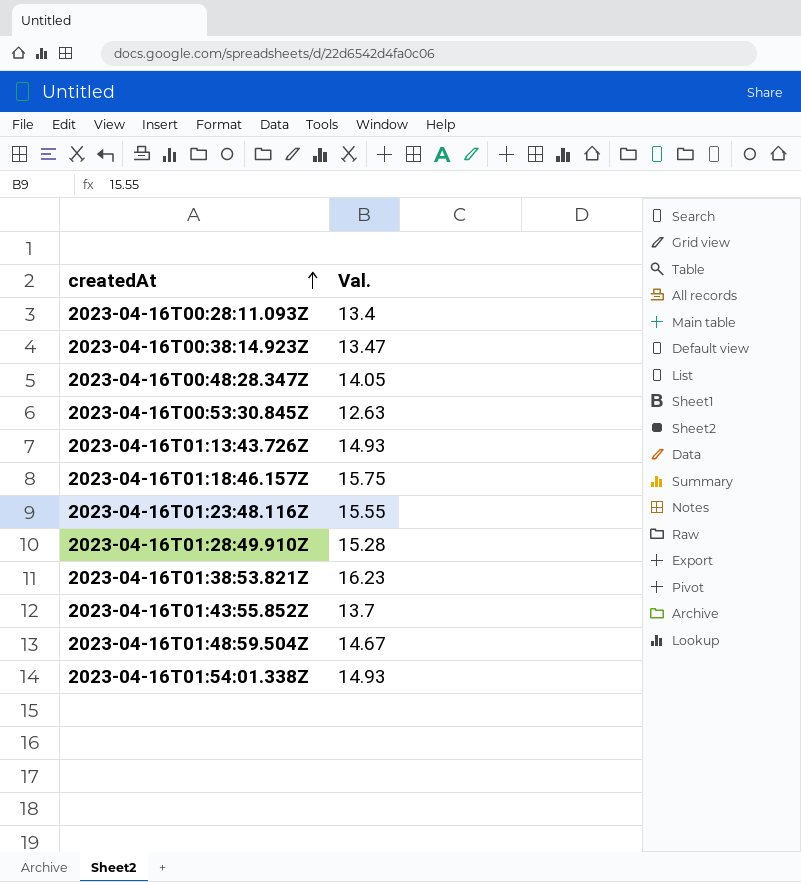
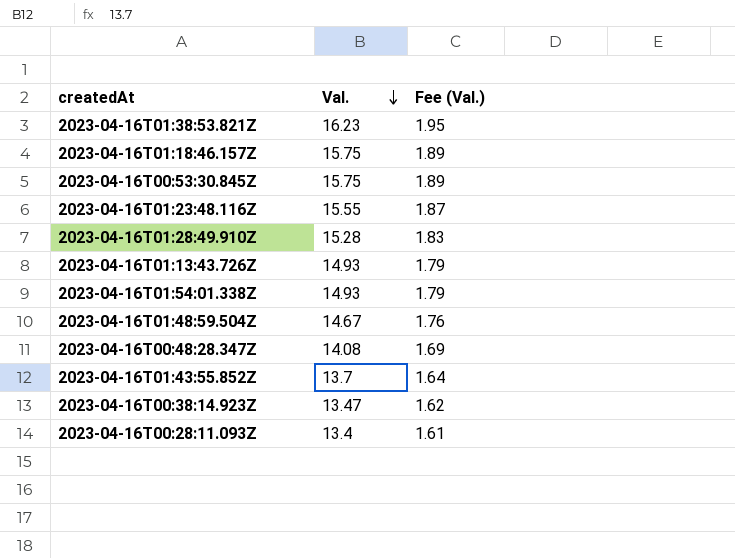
row order: createdAt ascending -> Val. descending
column Fee (Val.) | formula: none -> [Val.] * 0.12
2023-04-16T00:53:30.845Z | Val.: 12.63 -> 15.75
2023-04-16T00:48:28.347Z | Val.: 14.05 -> 14.08

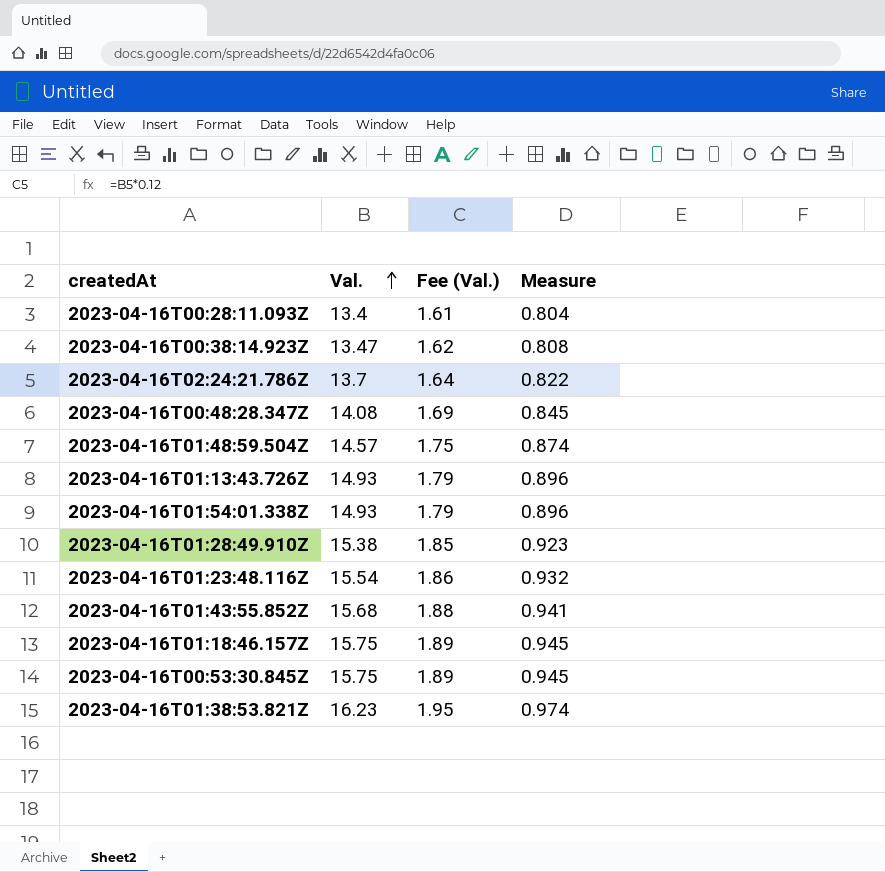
row order: Val. descending -> Val. ascending
column Measure | formula: none -> [Val.] * 0.06
row 2023-04-16T02:24:21.786Z: none -> 13.7 | 1.64 | 0.822
2023-04-16T01:48:59.504Z | Val.: 14.67 -> 14.57
2023-04-16T01:48:59.504Z | Fee (Val.): 1.76 -> 1.75
2023-04-16T01:28:49.910Z | Val.: 15.28 -> 15.38
2023-04-16T01:28:49.910Z | Fee (Val.): 1.83 -> 1.85
2023-04-16T01:23:48.116Z | Val.: 15.55 -> 15.54
2023-04-16T01:23:48.116Z | Fee (Val.): 1.87 -> 1.86
2023-04-16T01:43:55.852Z | Val.: 13.7 -> 15.68
2023-04-16T01:43:55.852Z | Fee (Val.): 1.64 -> 1.88

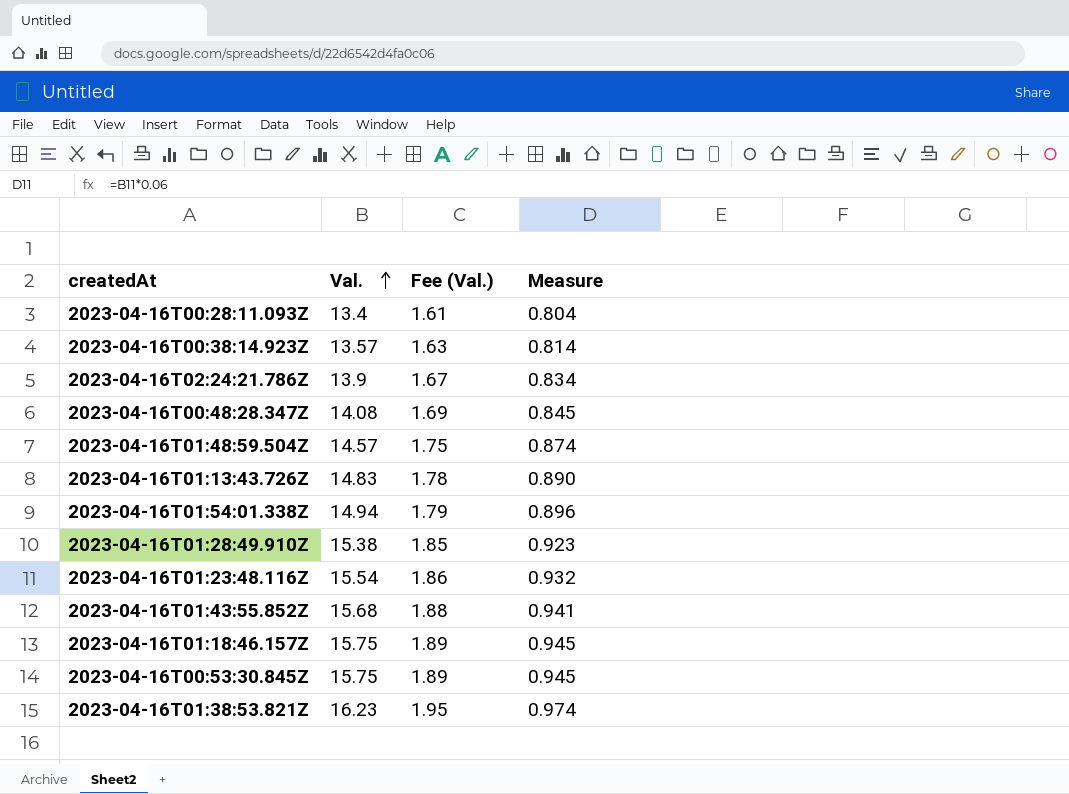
2023-04-16T00:38:14.923Z | Val.: 13.47 -> 13.57
2023-04-16T00:38:14.923Z | Fee (Val.): 1.62 -> 1.63
2023-04-16T00:38:14.923Z | Measure: 0.808 -> 0.814
2023-04-16T02:24:21.786Z | Val.: 13.7 -> 13.9
2023-04-16T02:24:21.786Z | Fee (Val.): 1.64 -> 1.67
2023-04-16T02:24:21.786Z | Measure: 0.822 -> 0.834
2023-04-16T01:13:43.726Z | Val.: 14.93 -> 14.83
2023-04-16T01:13:43.726Z | Fee (Val.): 1.79 -> 1.78
2023-04-16T01:13:43.726Z | Measure: 0.896 -> 0.890
2023-04-16T01:54:01.338Z | Val.: 14.93 -> 14.94

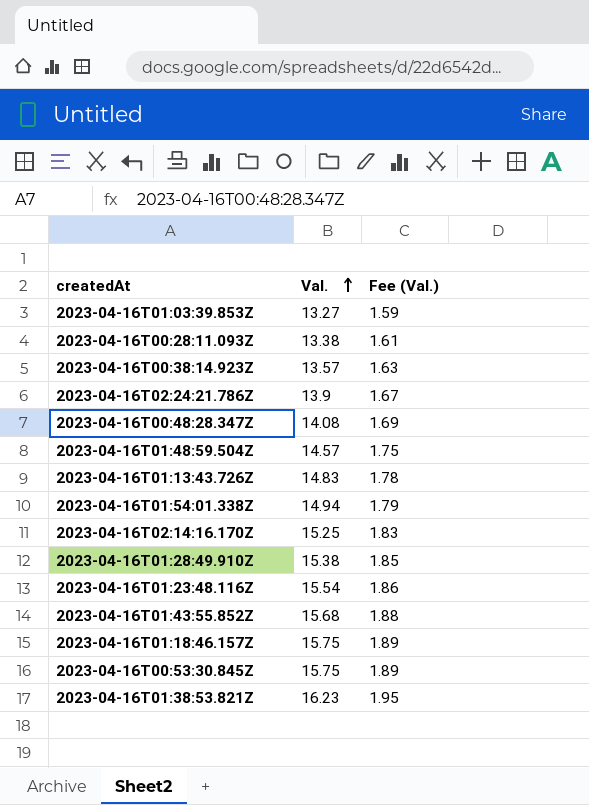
column Measure | formula: [Val.] * 0.06 -> none
row 2023-04-16T01:03:39.853Z: none -> 13.27 | 1.59
2023-04-16T00:28:11.093Z | Val.: 13.4 -> 13.38
row 2023-04-16T02:14:16.170Z: none -> 15.25 | 1.83

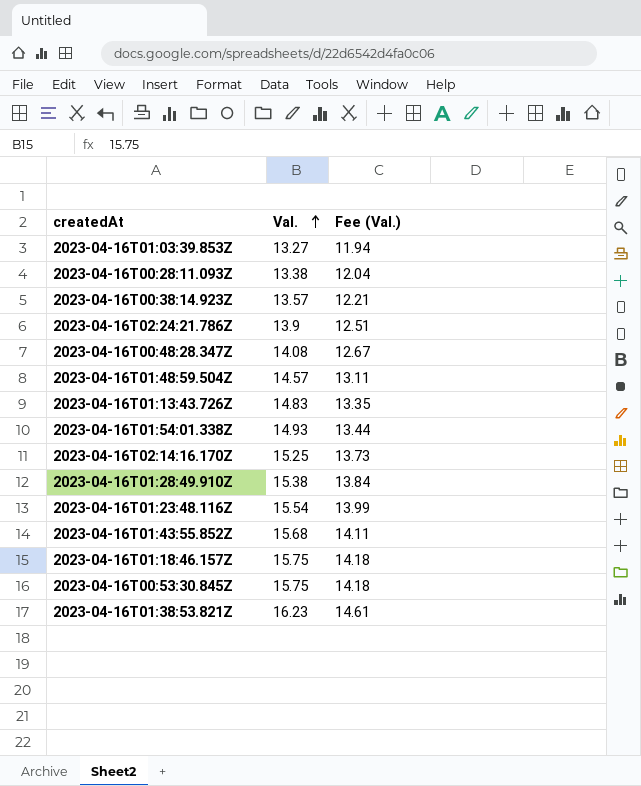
column Fee (Val.) | formula: [Val.] * 0.12 -> [Val.] * 0.9
2023-04-16T01:54:01.338Z | Val.: 14.94 -> 14.93

